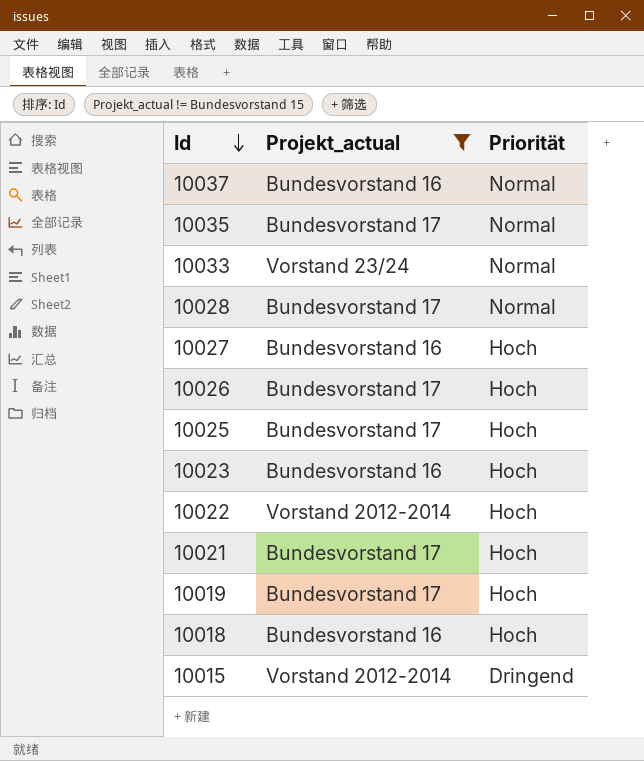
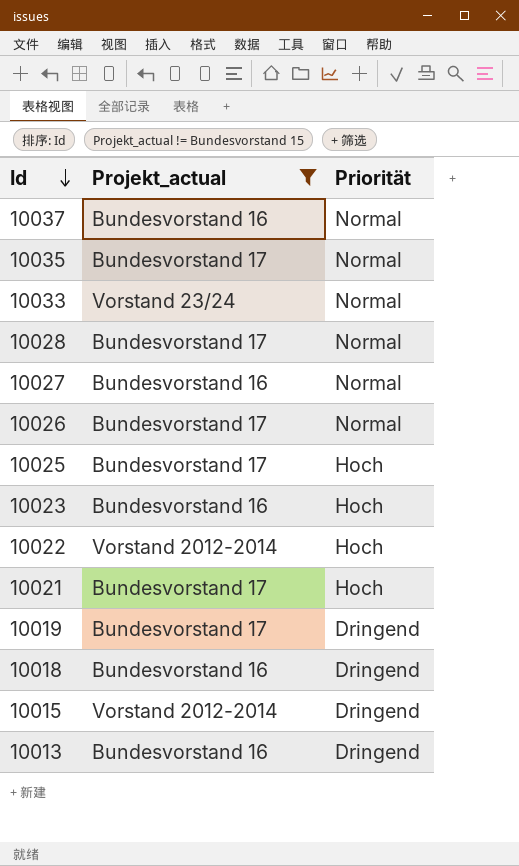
10027 | Priorität: Hoch -> Normal
10026 | Priorität: Hoch -> Normal
10019 | Priorität: Hoch -> Dringend
10018 | Priorität: Hoch -> Dringend
row 10013: none -> Bundesvorstand 16 | Dringend

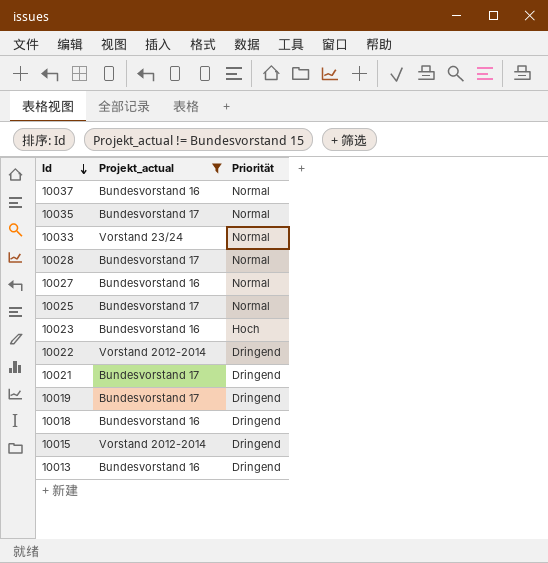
row 10026: Bundesvorstand 17 | Normal -> none
10025 | Priorität: Hoch -> Normal
10022 | Priorität: Hoch -> Dringend
10021 | Priorität: Hoch -> Dringend

